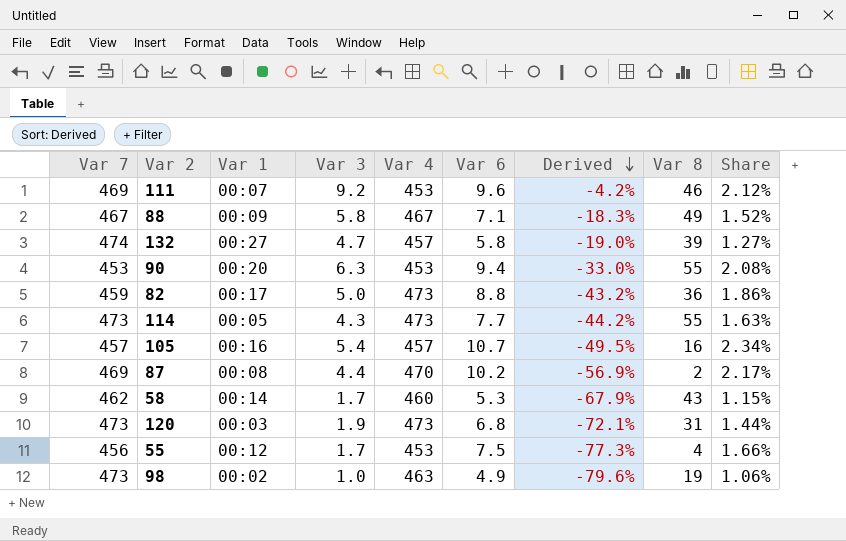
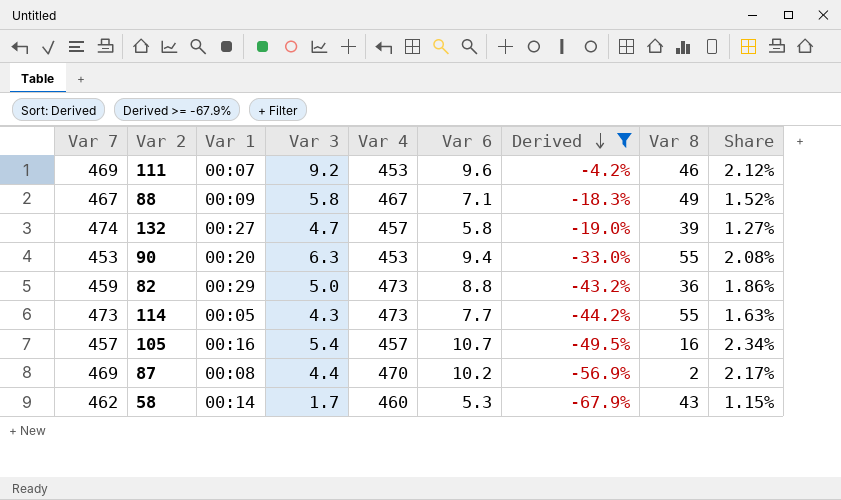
filter: none -> Derived >= -67.9%
82 | Var 1: 00:17 -> 00:29

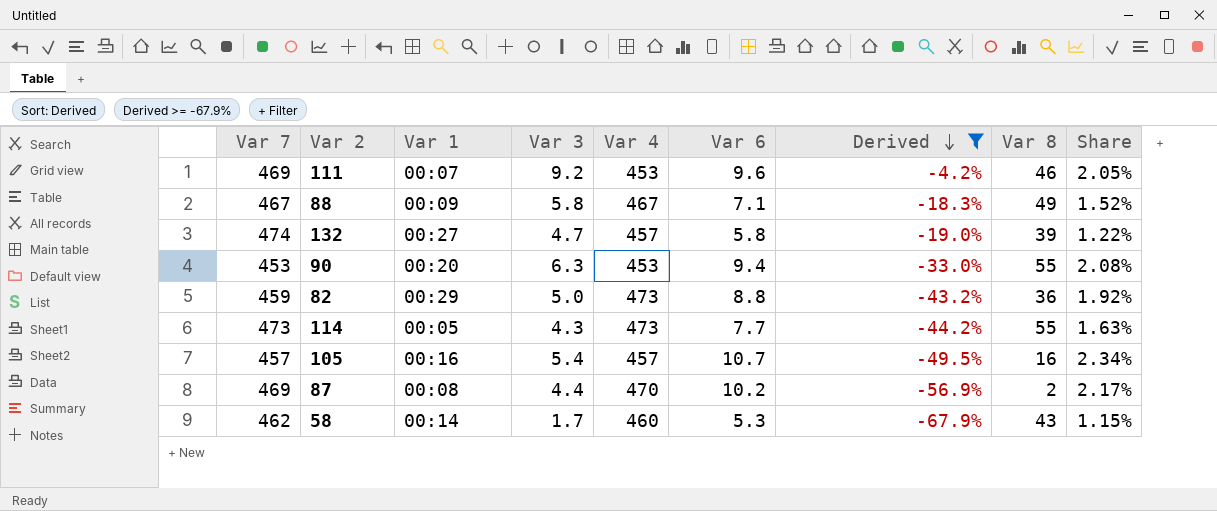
column Share | formula: [Var 6] / [Var 4] -> [Var 6] / [Var 7]

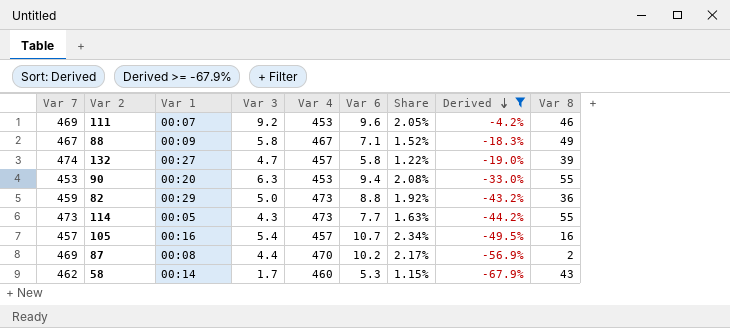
column Share | position: 9 -> 7

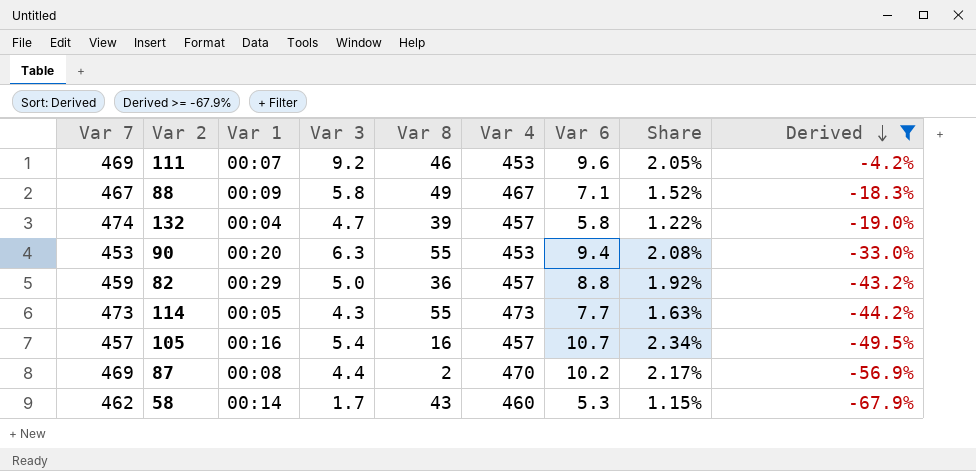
column Var 8 | position: 9 -> 5
132 | Var 1: 00:27 -> 00:04
82 | Var 4: 473 -> 457

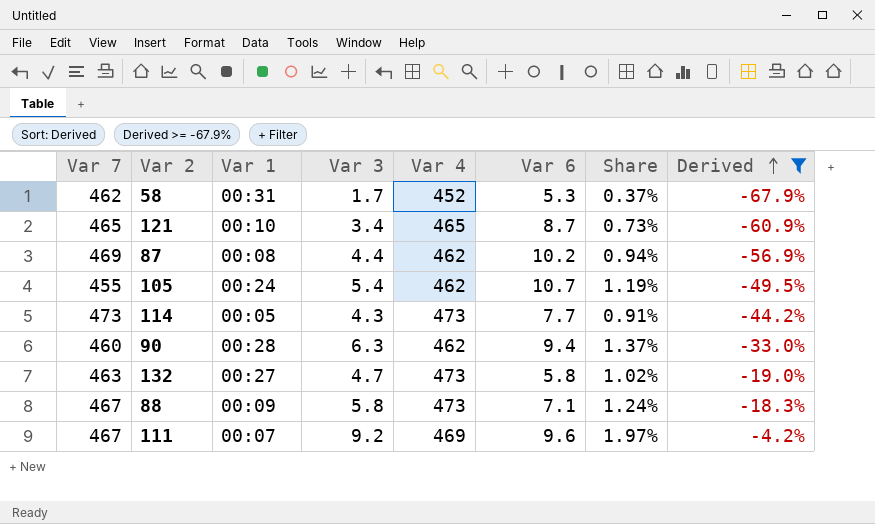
row order: Derived descending -> Derived ascending
column Var 8 | position: 5 -> none
column Share | formula: [Var 6] / [Var 7] -> [Var 3] / [Var 7]
row 82: 459 | 00:29 | 5.0 | 36 | 457 | 8.8 | 1.92% | -43.2% -> none
58 | Var 1: 00:14 -> 00:31
58 | Var 4: 460 -> 452
row 121: none -> 465 | 00:10 | 3.4 | 465 | 8.7 | 0.73% | -60.9%
87 | Var 4: 470 -> 462
105 | Var 7: 457 -> 455
105 | Var 1: 00:16 -> 00:24
105 | Var 4: 457 -> 462
90 | Var 7: 453 -> 460
90 | Var 1: 00:20 -> 00:28
90 | Var 4: 453 -> 462
132 | Var 7: 474 -> 463
132 | Var 1: 00:04 -> 00:27
132 | Var 4: 457 -> 473
88 | Var 4: 467 -> 473
111 | Var 7: 469 -> 467
111 | Var 4: 453 -> 469

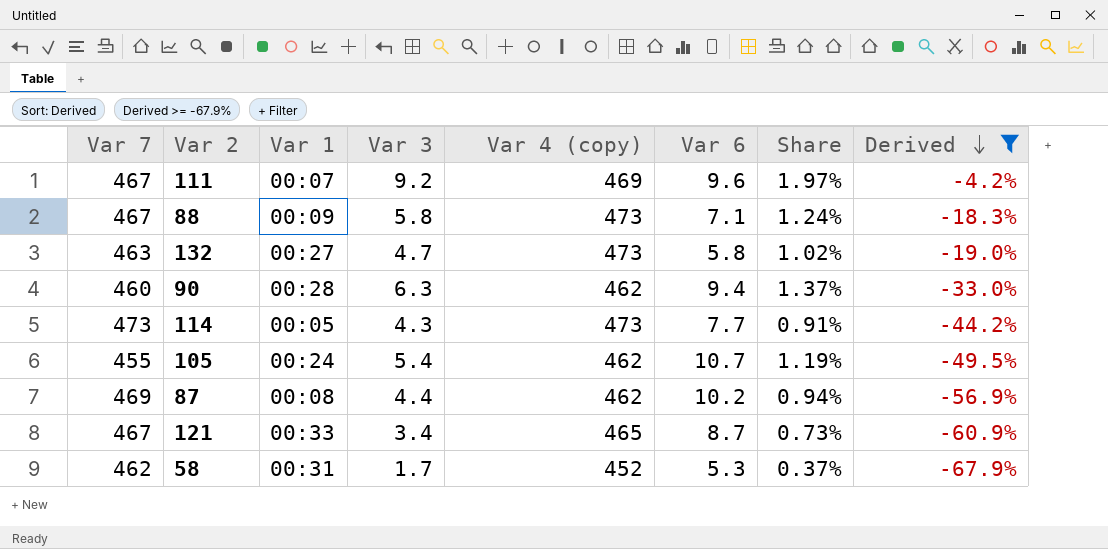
row order: Derived ascending -> Derived descending
column name: Var 4 -> Var 4 (copy)
121 | Var 7: 465 -> 467
121 | Var 1: 00:10 -> 00:33

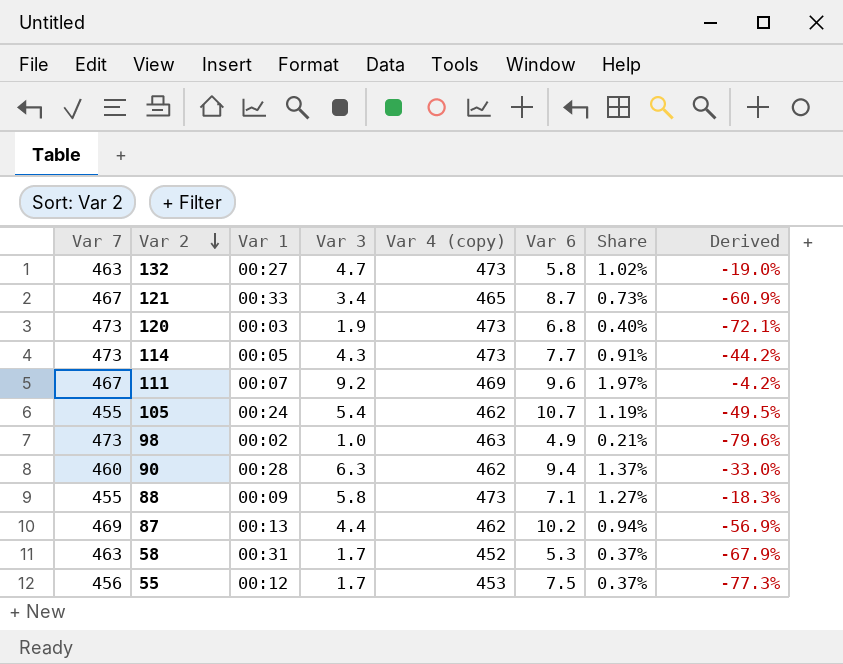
filter: Derived >= -67.9% -> none
row order: Derived descending -> Var 2 descending
88 | Var 7: 467 -> 455
88 | Share: 1.24% -> 1.27%
87 | Var 1: 00:08 -> 00:13
58 | Var 7: 462 -> 463

